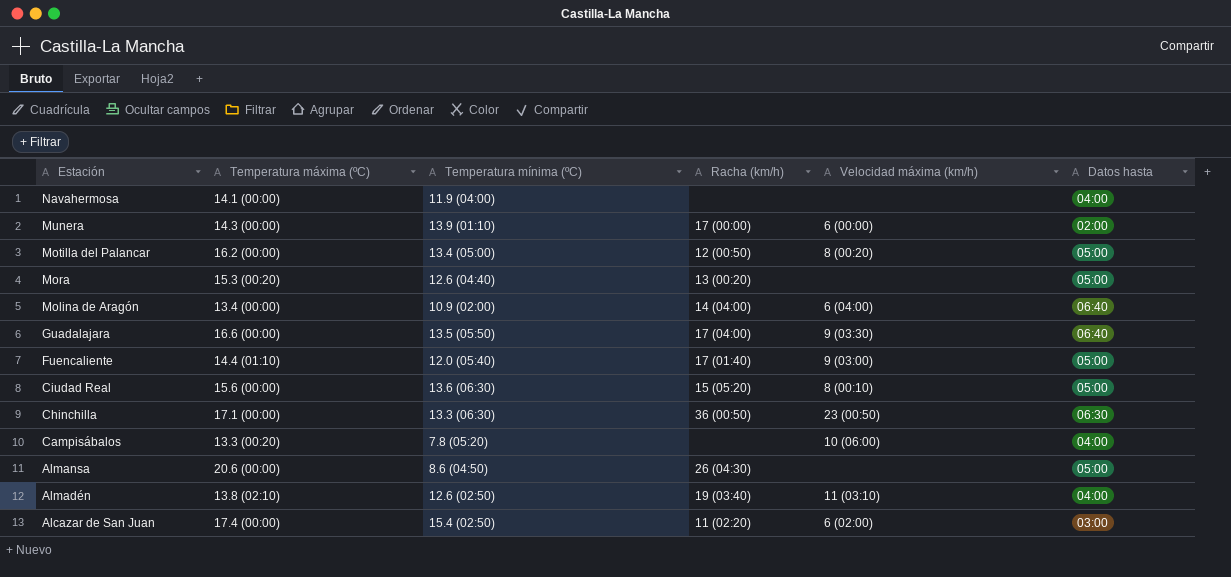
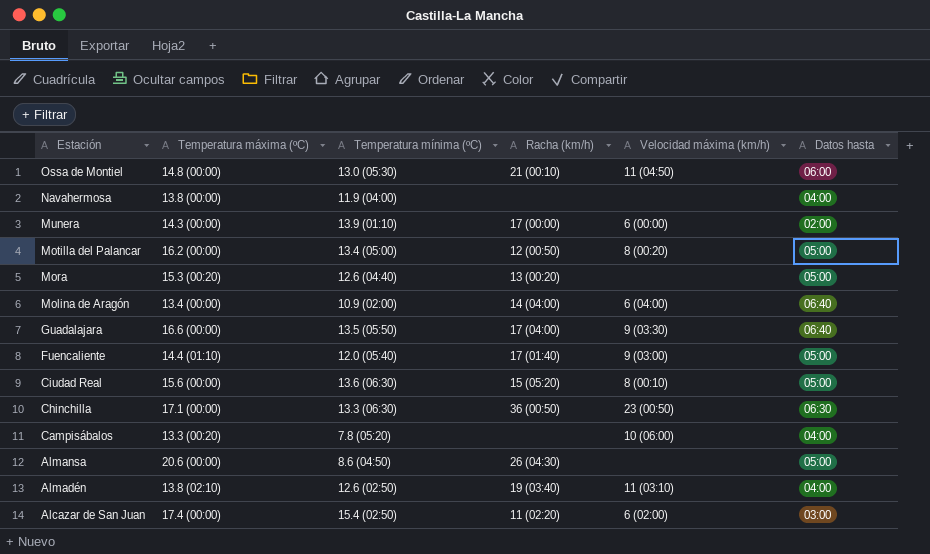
row Ossa de Montiel: none -> 14.8 (00:00) | 13.0 (05:30) | 21 (00:10) | 11 (04:50) | 06:00
Navahermosa | Temperatura máxima (ºC): 14.1 (00:00) -> 13.8 (00:00)

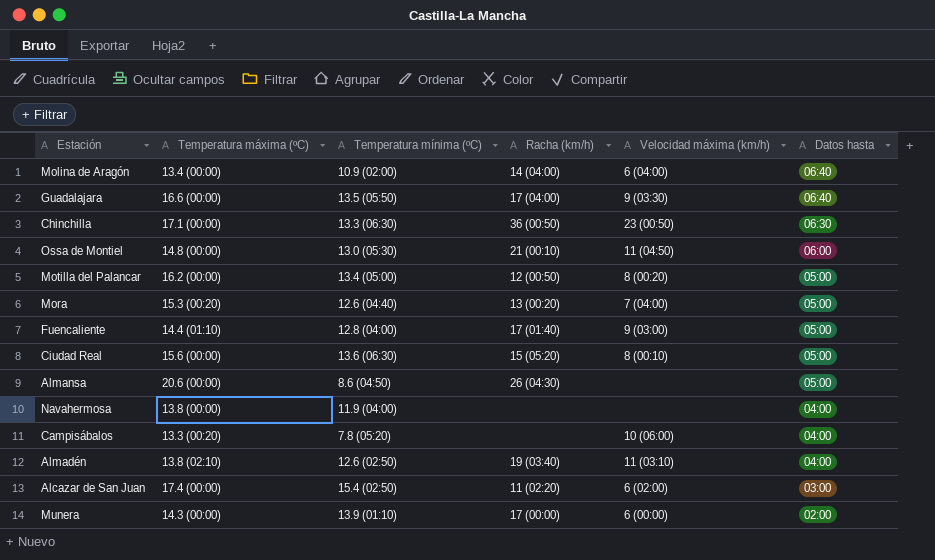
row order: Estación descending -> Datos hasta descending
Mora | Velocidad máxima (km/h): none -> 7 (04:00)
Fuencaliente | Temperatura mínima (ºC): 12.0 (05:40) -> 12.8 (04:00)

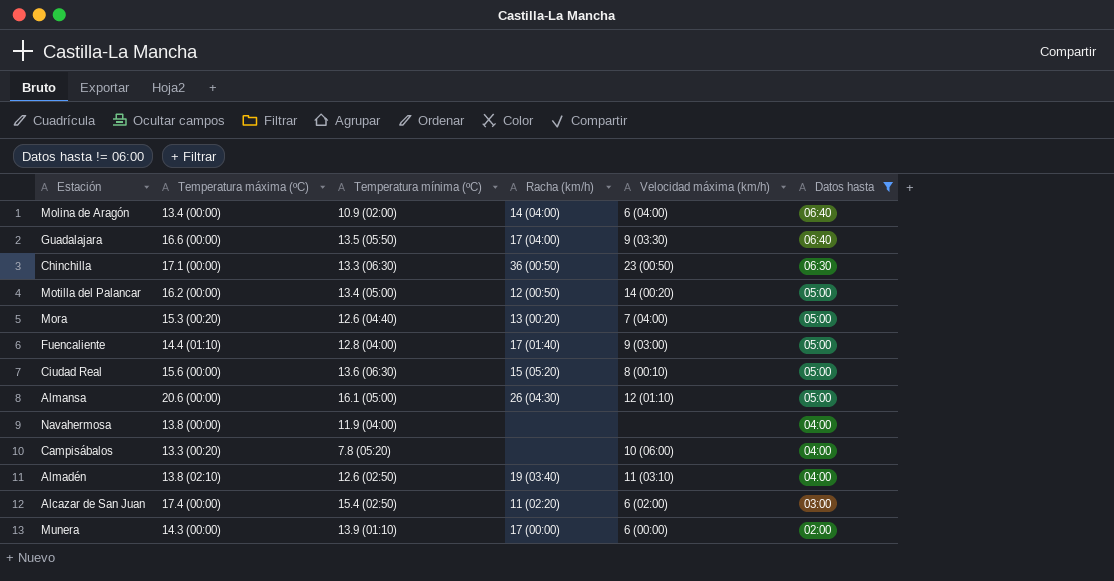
filter: none -> Datos hasta != 06:00
Motilla del Palancar | Velocidad máxima (km/h): 8 (00:20) -> 14 (00:20)
Almansa | Temperatura mínima (ºC): 8.6 (04:50) -> 16.1 (05:00)
Almansa | Velocidad máxima (km/h): none -> 12 (01:10)

